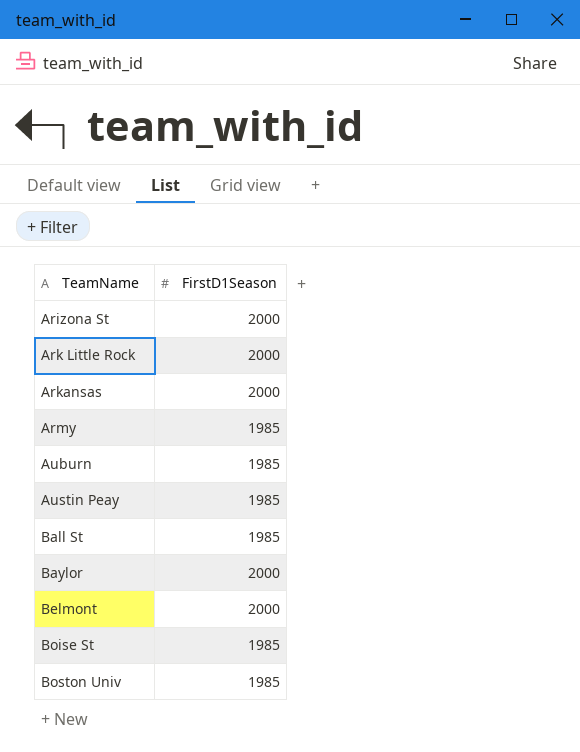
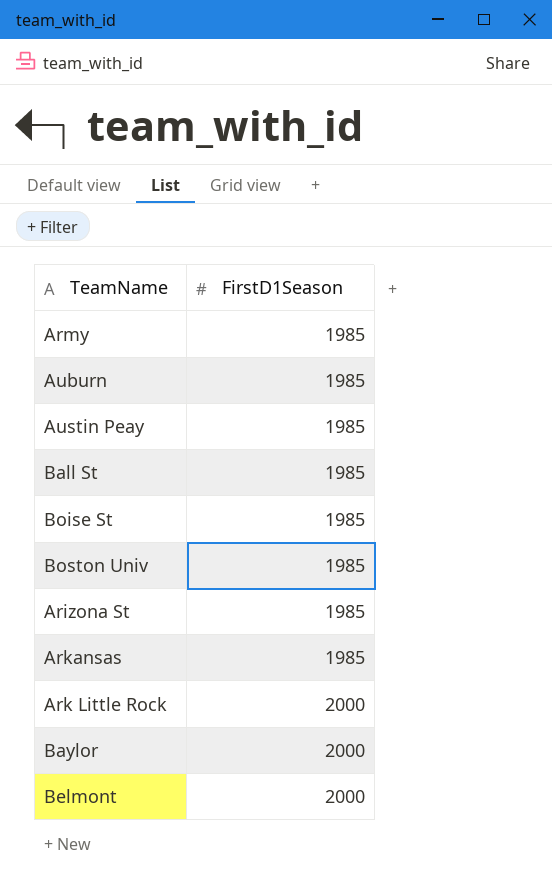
row order: TeamName ascending -> FirstD1Season ascending
Arizona St | FirstD1Season: 2000 -> 1985
Arkansas | FirstD1Season: 2000 -> 1985

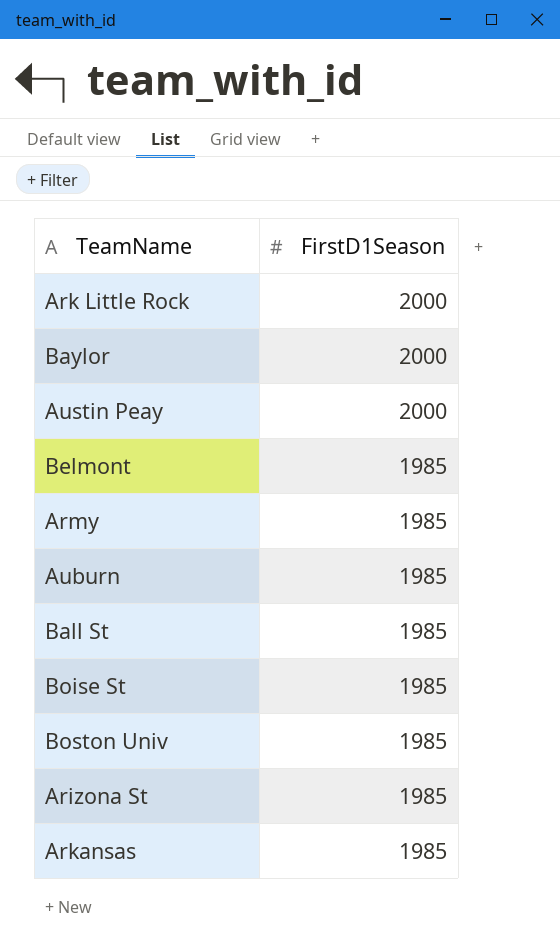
row order: FirstD1Season ascending -> FirstD1Season descending
Austin Peay | FirstD1Season: 1985 -> 2000
Belmont | FirstD1Season: 2000 -> 1985

